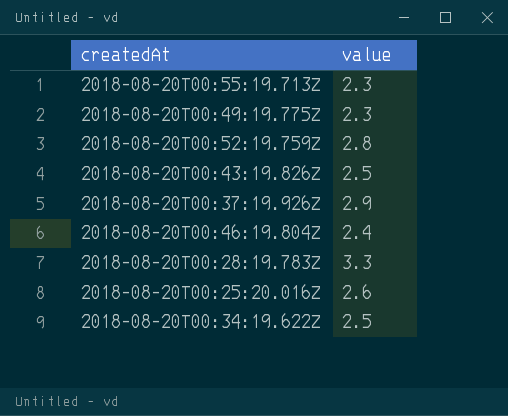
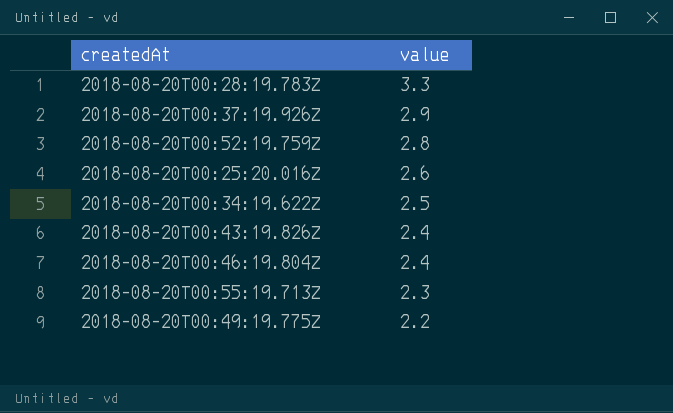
row order: none -> value descending
2018-08-20T00:43:19.826Z | value: 2.5 -> 2.4
2018-08-20T00:49:19.775Z | value: 2.3 -> 2.2

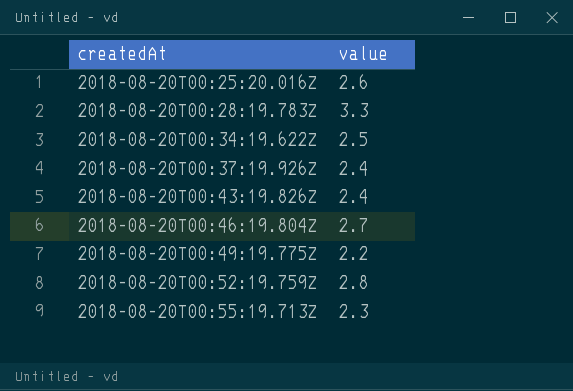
row order: value descending -> createdAt ascending
2018-08-20T00:37:19.926Z | value: 2.9 -> 2.4
2018-08-20T00:46:19.804Z | value: 2.4 -> 2.7

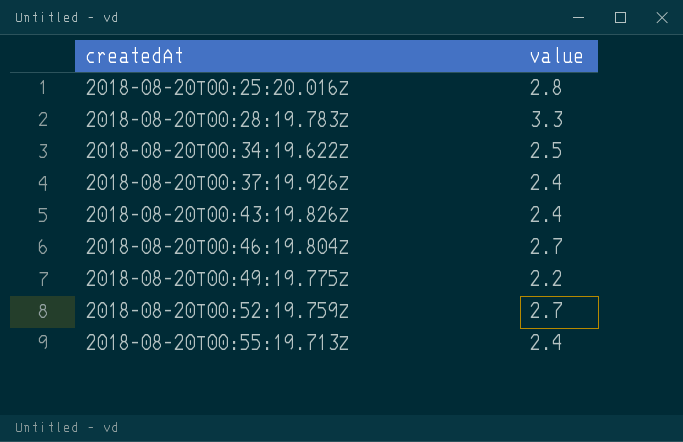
2018-08-20T00:25:20.016Z | value: 2.6 -> 2.8
2018-08-20T00:52:19.759Z | value: 2.8 -> 2.7
2018-08-20T00:55:19.713Z | value: 2.3 -> 2.4

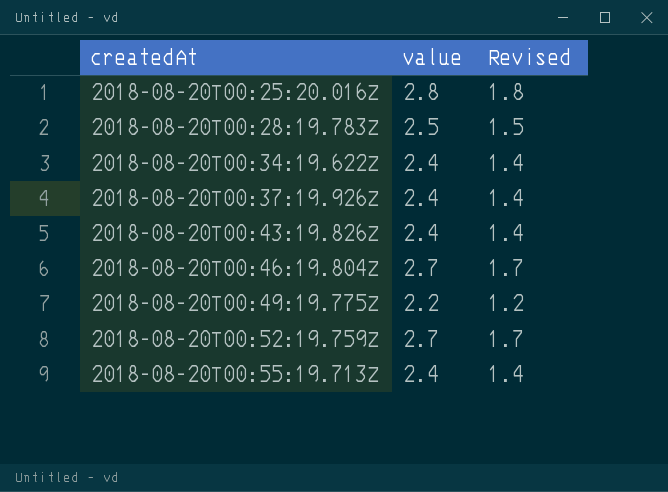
column Revised | formula: none -> [value] - 1
2018-08-20T00:28:19.783Z | value: 3.3 -> 2.5
2018-08-20T00:34:19.622Z | value: 2.5 -> 2.4

